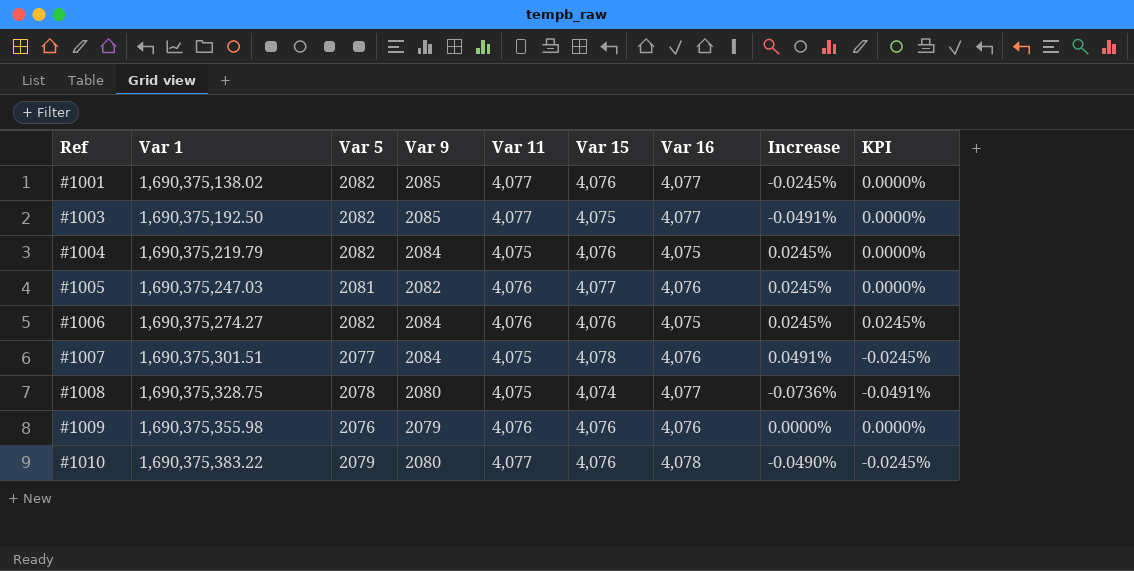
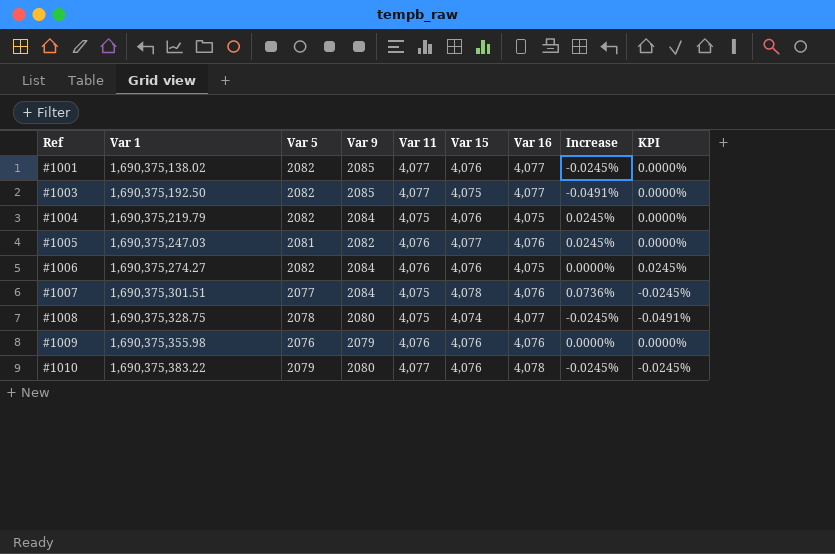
column Increase | formula: ([Var 15] - [Var 16]) / [Var 16] -> ([Var 15] - [Var 11]) / [Var 11]

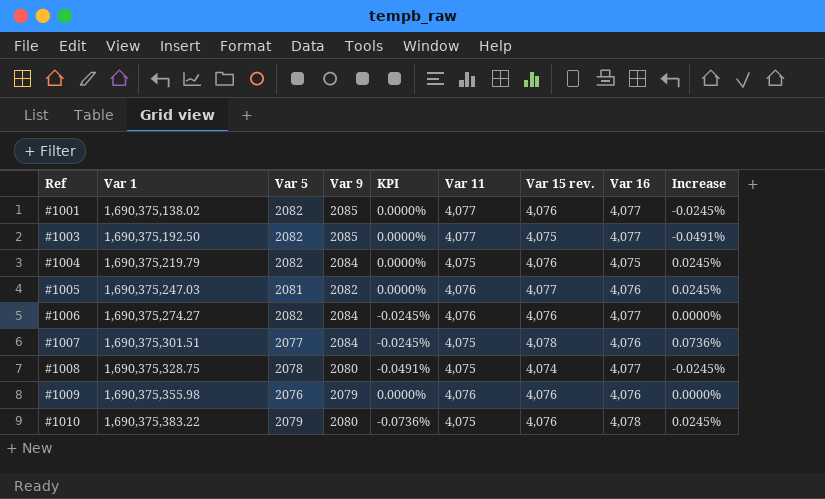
column KPI | position: 9 -> 5
column name: Var 15 -> Var 15 rev.
#1006 | KPI: 0.0245% -> -0.0245%
#1006 | Var 16: 4,075 -> 4,077
#1010 | KPI: -0.0245% -> -0.0736%
#1010 | Var 11: 4,077 -> 4,075
#1010 | Increase: -0.0245% -> 0.0245%

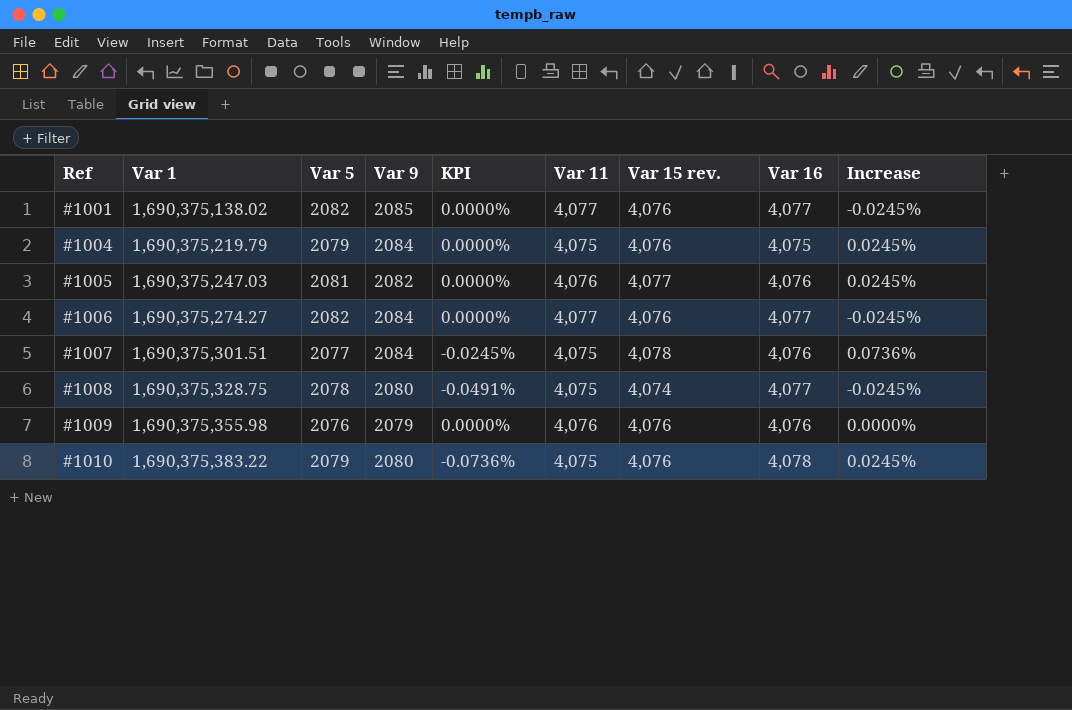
row #1003: 1,690,375,192.50 | 2082 | 2085 | 0.0000% | 4,077 | 4,075 | 4,077 | -0.0491% -> none
#1004 | Var 5: 2082 -> 2079
#1006 | KPI: -0.0245% -> 0.0000%
#1006 | Var 11: 4,076 -> 4,077
#1006 | Increase: 0.0000% -> -0.0245%

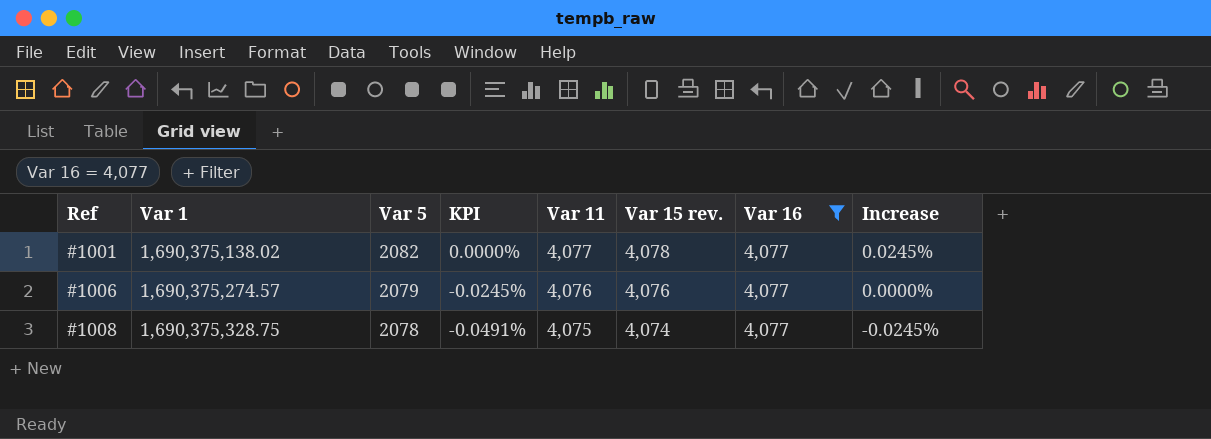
filter: none -> Var 16 = 4,077
column Var 9 | position: 4 -> none
#1001 | Var 15 rev.: 4,076 -> 4,078
#1001 | Increase: -0.0245% -> 0.0245%
#1006 | Var 1: 1,690,375,274.27 -> 1,690,375,274.57
#1006 | Var 5: 2082 -> 2079
#1006 | KPI: 0.0000% -> -0.0245%
#1006 | Var 11: 4,077 -> 4,076
#1006 | Increase: -0.0245% -> 0.0000%

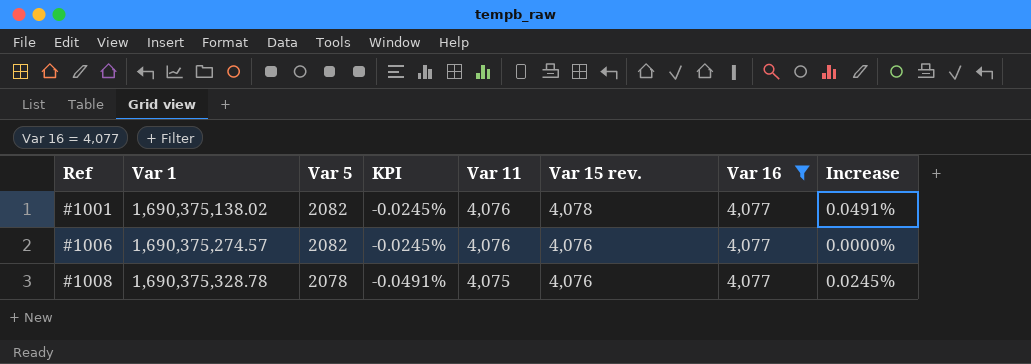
#1001 | KPI: 0.0000% -> -0.0245%
#1001 | Var 11: 4,077 -> 4,076
#1001 | Increase: 0.0245% -> 0.0491%
#1006 | Var 5: 2079 -> 2082
#1008 | Var 1: 1,690,375,328.75 -> 1,690,375,328.78
#1008 | Var 15 rev.: 4,074 -> 4,076
#1008 | Increase: -0.0245% -> 0.0245%

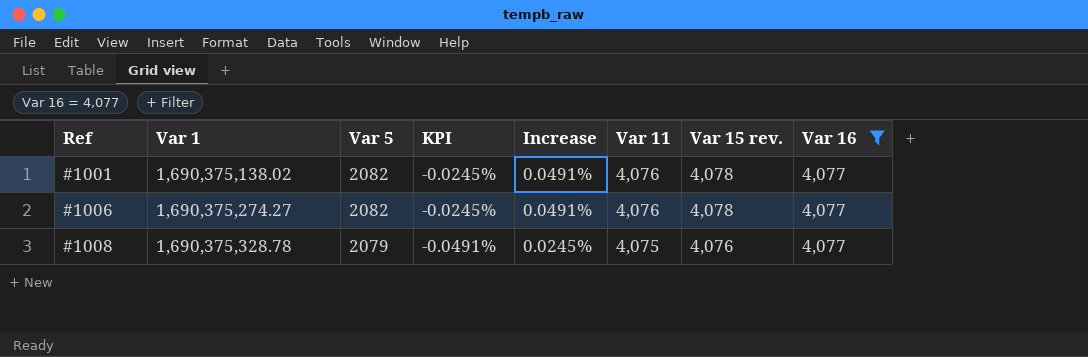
column Increase | position: 8 -> 5
#1006 | Var 1: 1,690,375,274.57 -> 1,690,375,274.27
#1006 | Increase: 0.0000% -> 0.0491%
#1006 | Var 15 rev.: 4,076 -> 4,078
#1008 | Var 5: 2078 -> 2079

